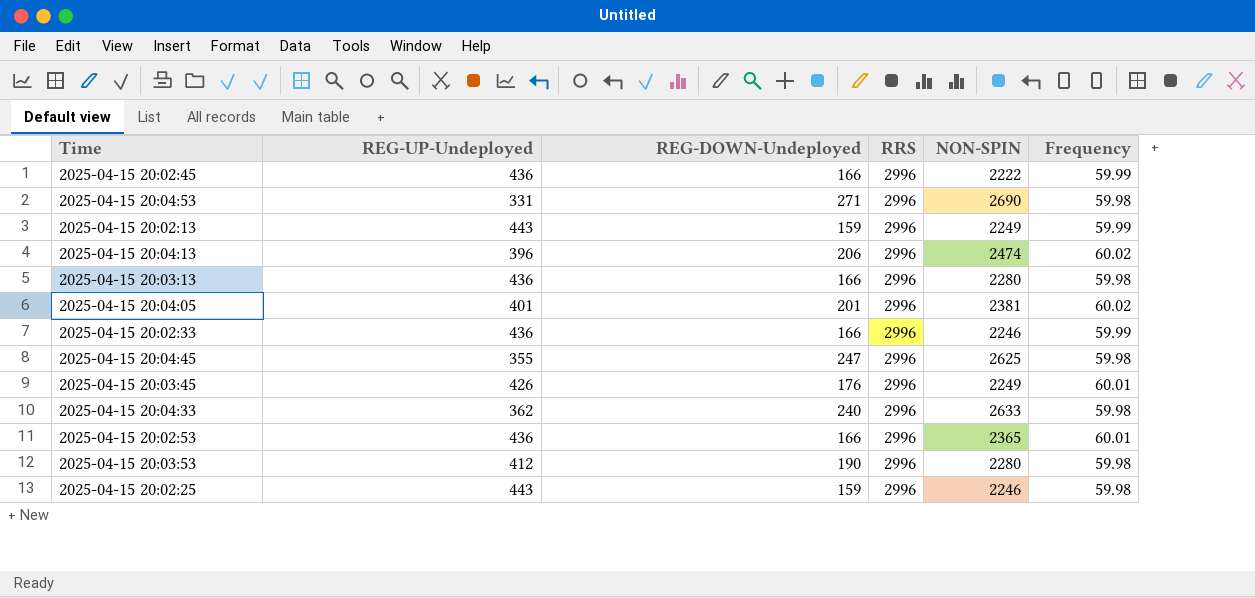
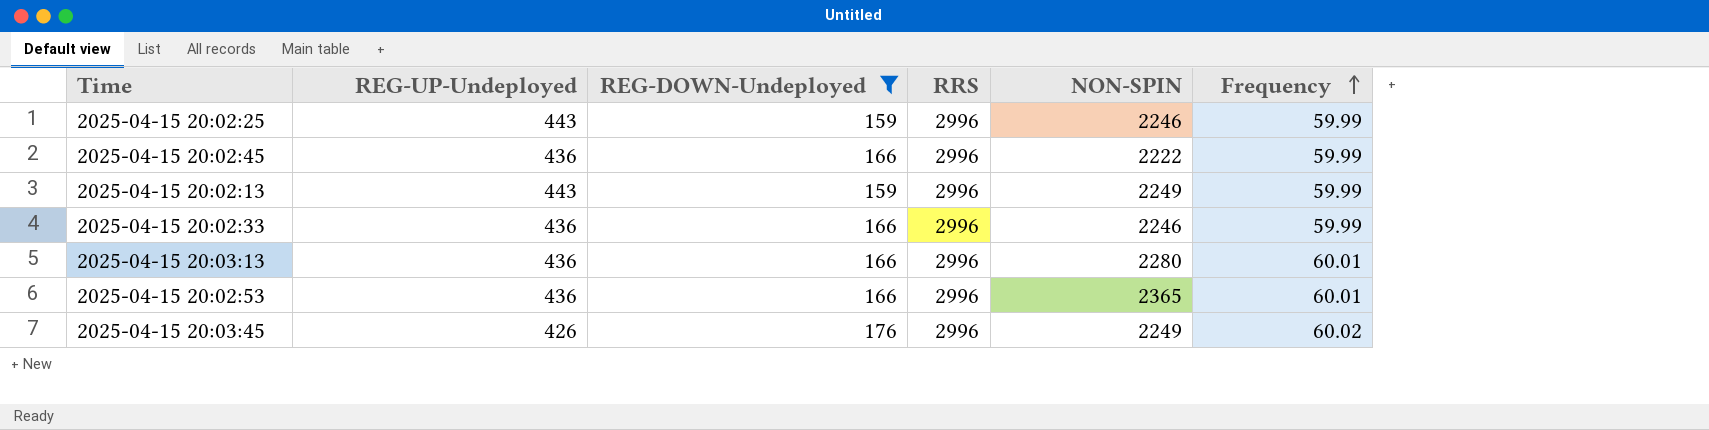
filter: none -> REG-DOWN-Undeployed <= 176
row order: none -> Frequency ascending
2025-04-15 20:02:25 | Frequency: 59.98 -> 59.99
2025-04-15 20:03:13 | Frequency: 59.98 -> 60.01
2025-04-15 20:03:45 | Frequency: 60.01 -> 60.02

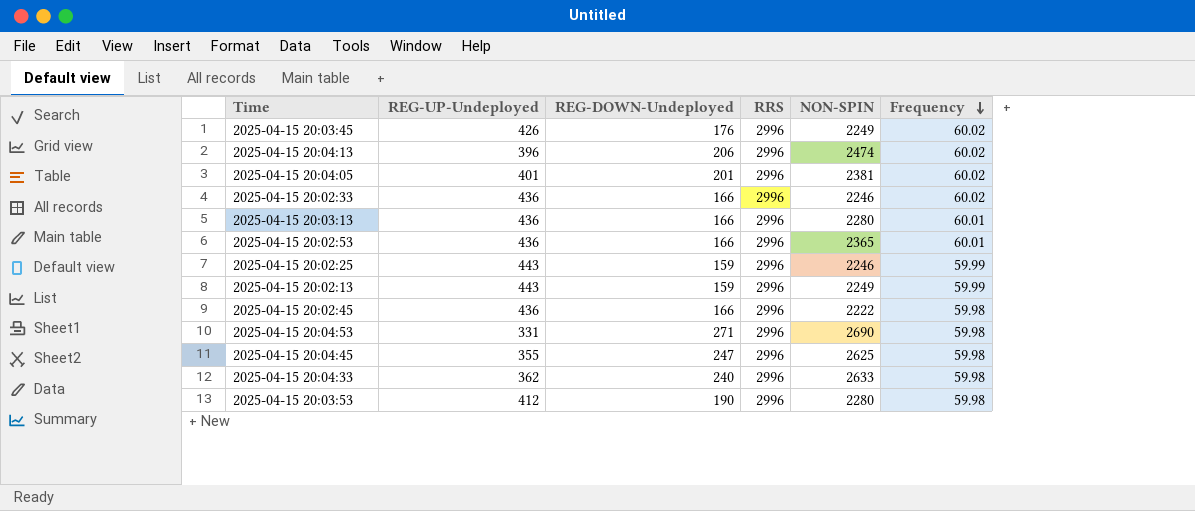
filter: REG-DOWN-Undeployed <= 176 -> none
row order: Frequency ascending -> Frequency descending
2025-04-15 20:02:33 | Frequency: 59.99 -> 60.02
2025-04-15 20:02:45 | Frequency: 59.99 -> 59.98

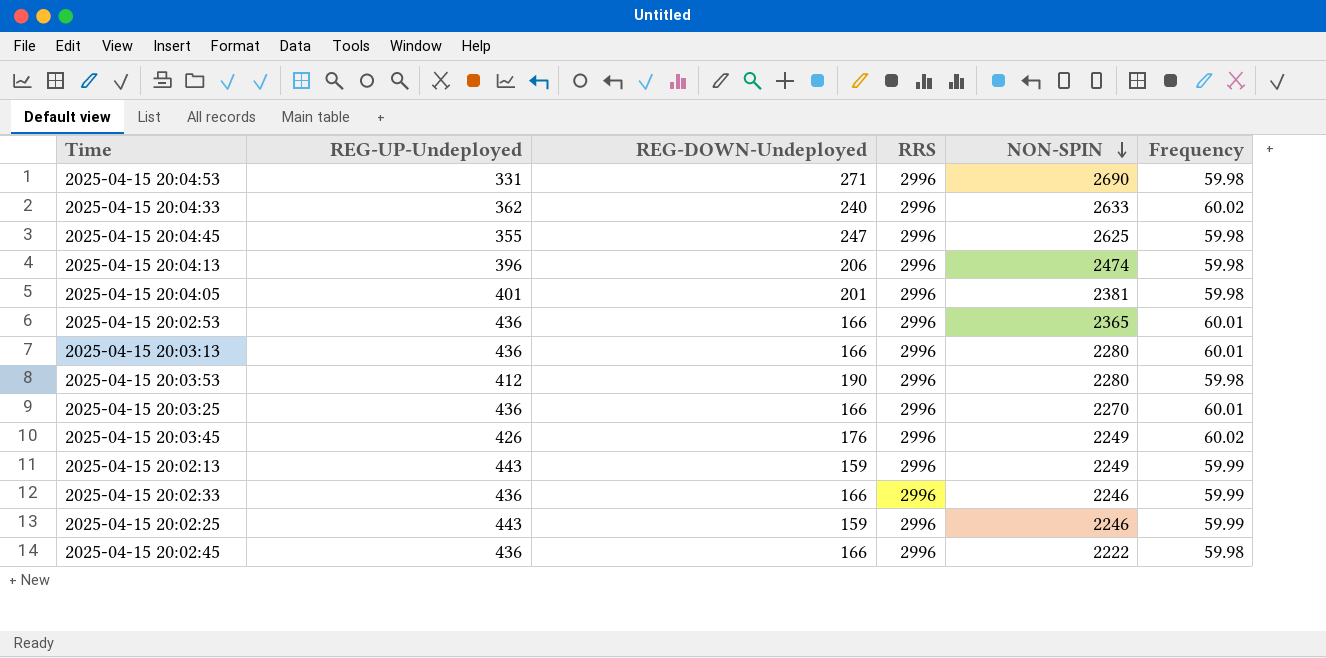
row order: Frequency descending -> NON-SPIN descending
2025-04-15 20:04:33 | Frequency: 59.98 -> 60.02
2025-04-15 20:04:13 | Frequency: 60.02 -> 59.98
2025-04-15 20:04:05 | Frequency: 60.02 -> 59.98
row 2025-04-15 20:03:25: none -> 436 | 166 | 2996 | 2270 | 60.01
2025-04-15 20:02:33 | Frequency: 60.02 -> 59.99

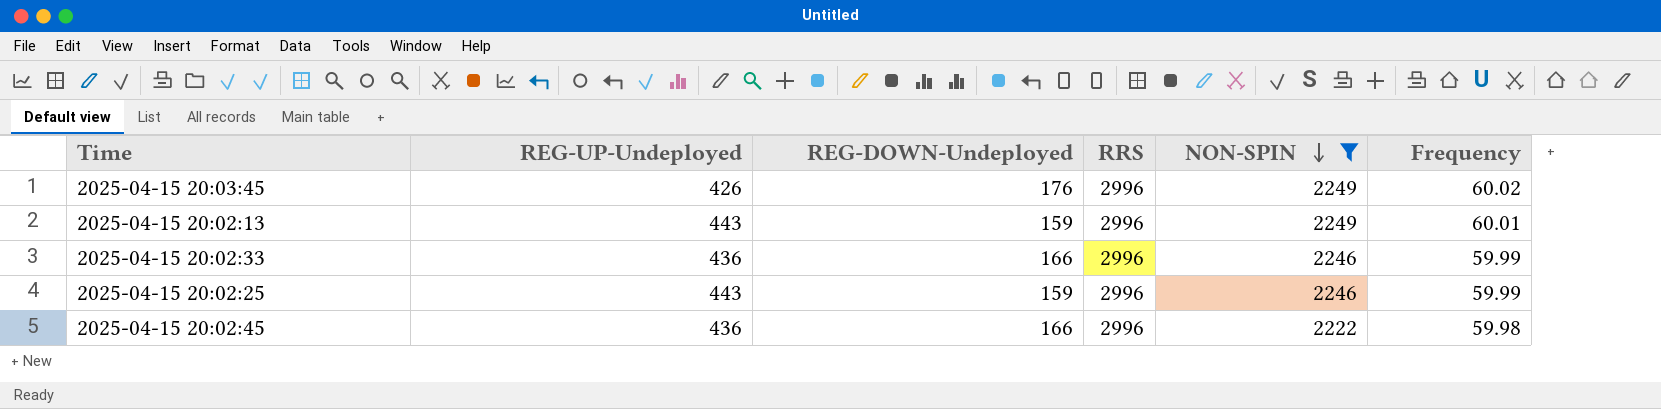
filter: none -> NON-SPIN <= 2249
2025-04-15 20:02:13 | Frequency: 59.99 -> 60.01

